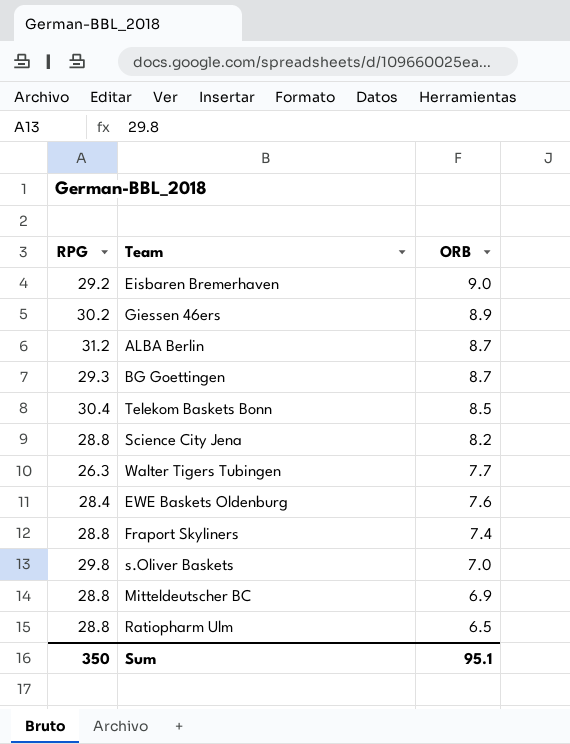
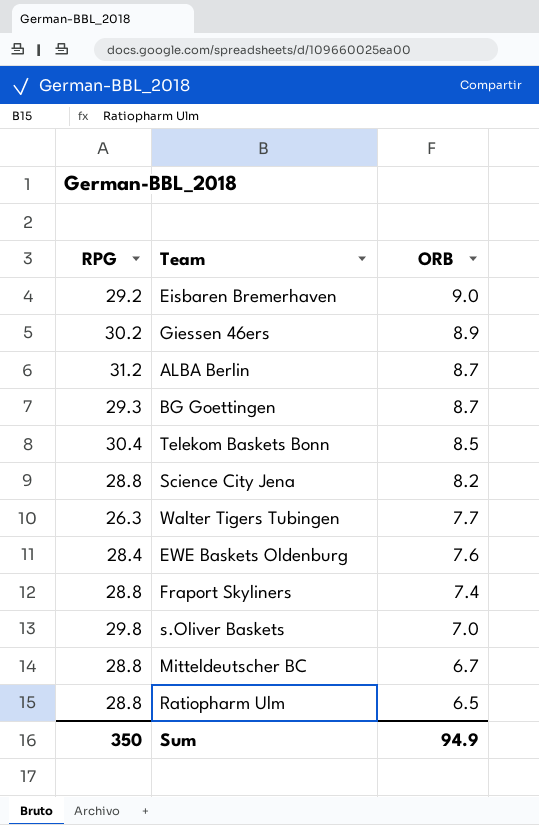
Mitteldeutscher BC | ORB: 6.9 -> 6.7
Sum | ORB: 95.1 -> 94.9

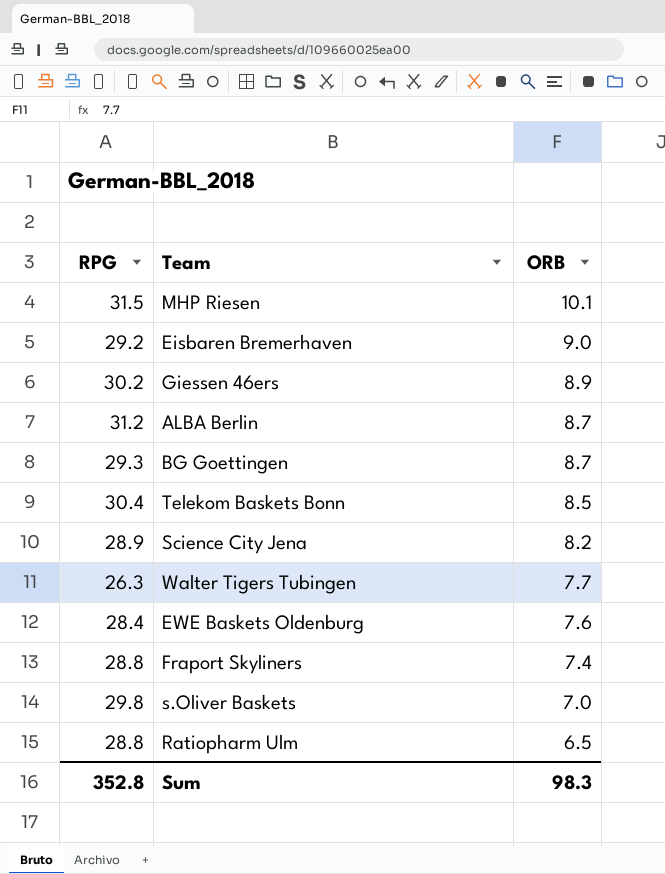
row Mitteldeutscher BC: 28.8 | 6.7 -> none
row MHP Riesen: none -> 31.5 | 10.1
Science City Jena | RPG: 28.8 -> 28.9
Sum | RPG: 350 -> 352.8
Sum | ORB: 94.9 -> 98.3

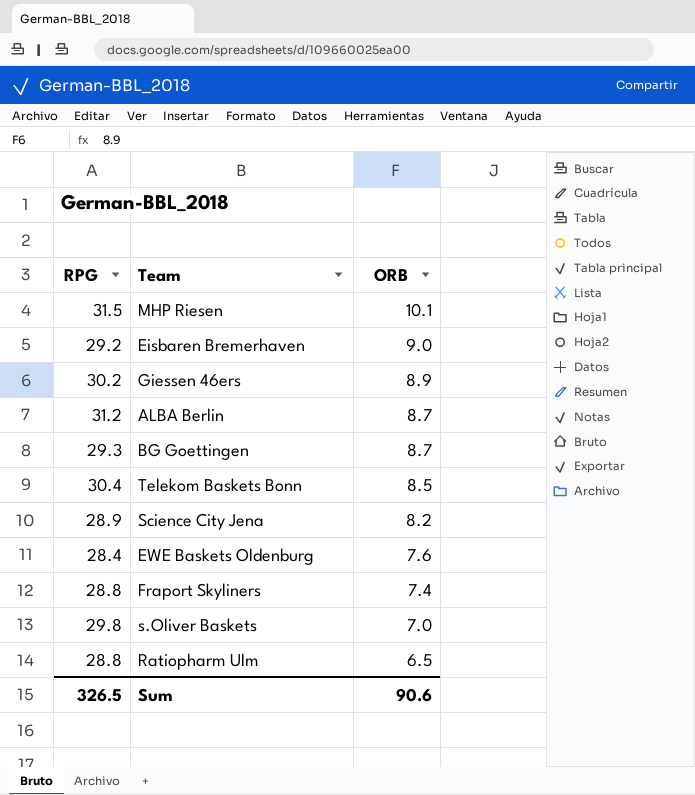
row Walter Tigers Tubingen: 26.3 | 7.7 -> none
Sum | RPG: 352.8 -> 326.5
Sum | ORB: 98.3 -> 90.6

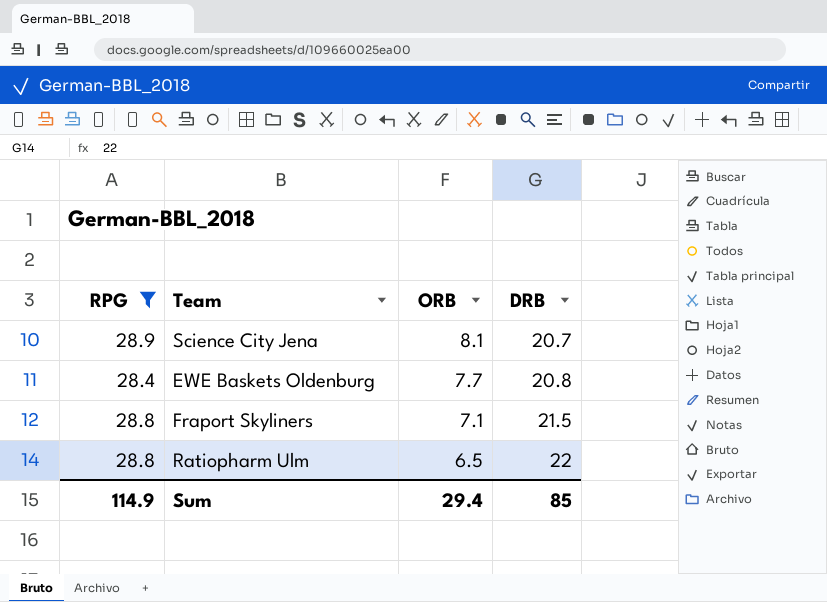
filter: none -> RPG <= 28.9
column DRB | position: none -> 4
Science City Jena | ORB: 8.2 -> 8.1
EWE Baskets Oldenburg | ORB: 7.6 -> 7.7
Fraport Skyliners | ORB: 7.4 -> 7.1
Sum | RPG: 326.5 -> 114.9
Sum | ORB: 90.6 -> 29.4

